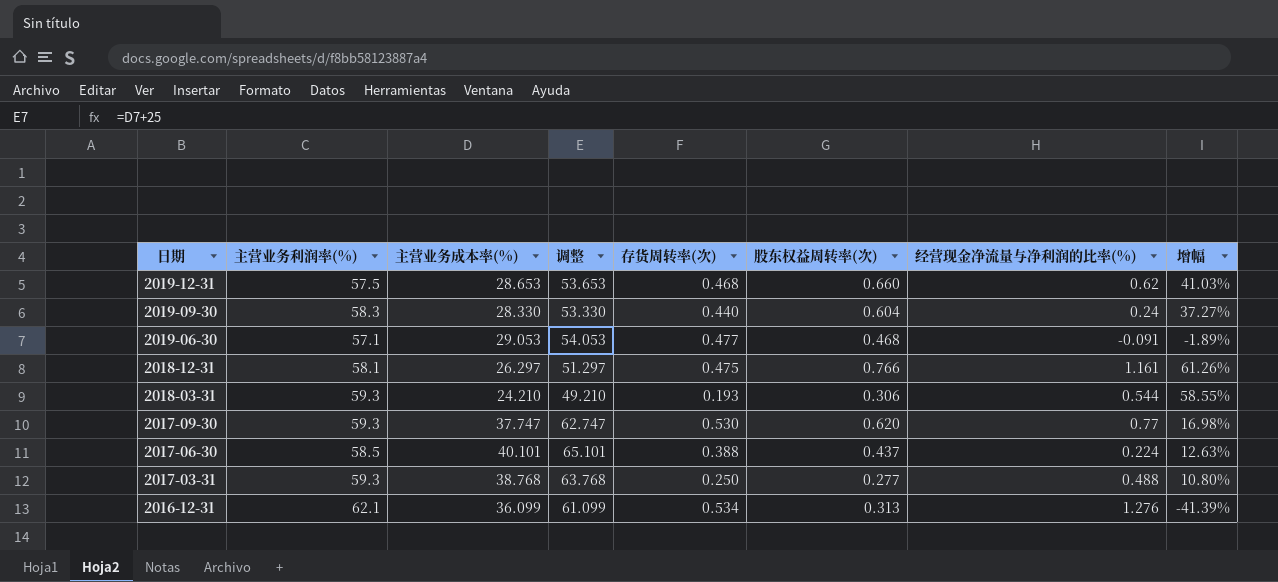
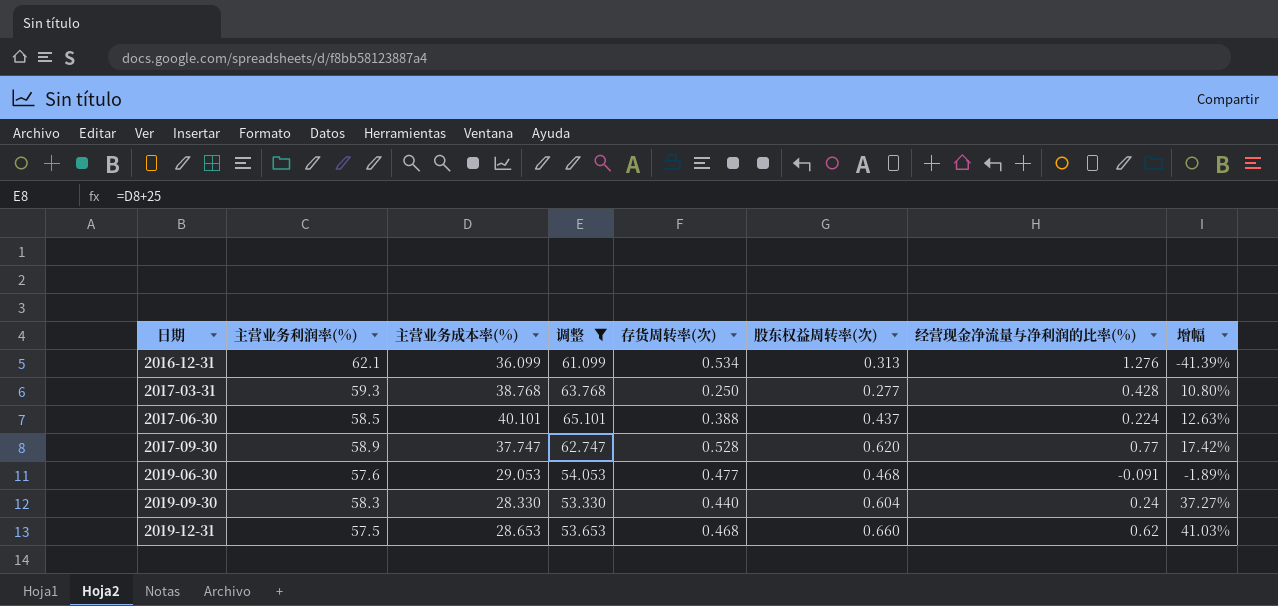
filter: none -> 调整 >= 53.330
row order: 日期 descending -> 日期 ascending
2017-03-31 | 经营现金净流量与净利润的比率(%): 0.488 -> 0.428
2017-09-30 | 主营业务利润率(%): 59.3 -> 58.9
2017-09-30 | 存货周转率(次): 0.530 -> 0.528
2017-09-30 | 增幅: 16.98% -> 17.42%
2019-06-30 | 主营业务利润率(%): 57.1 -> 57.6

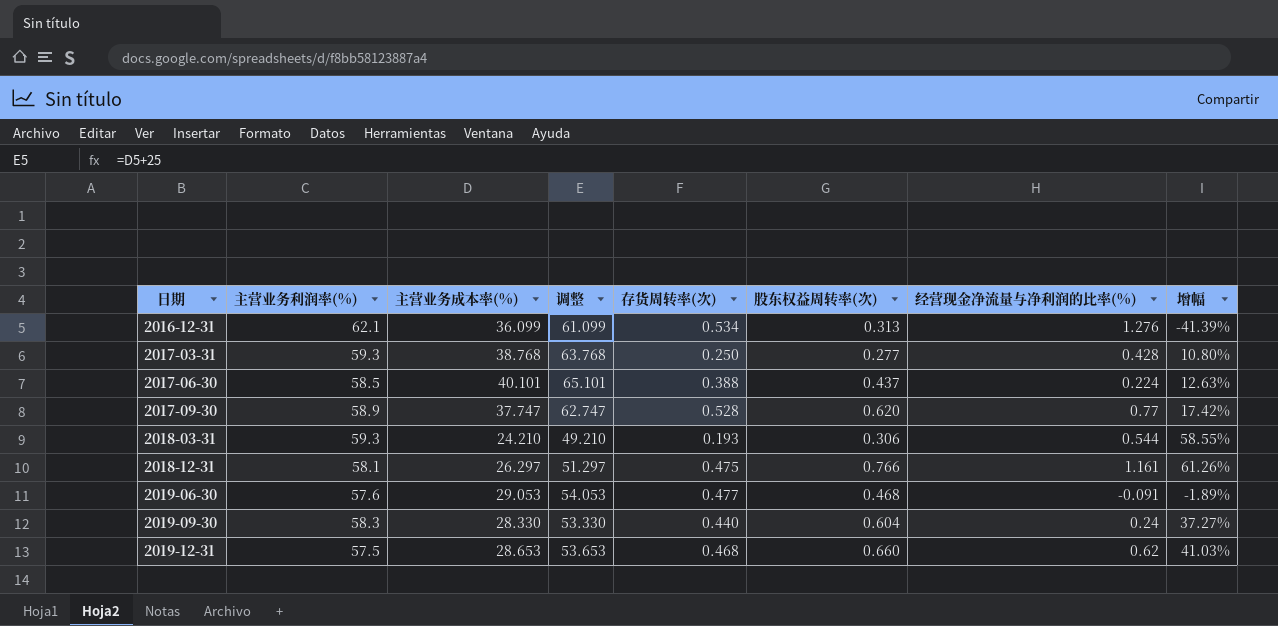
filter: 调整 >= 53.330 -> none

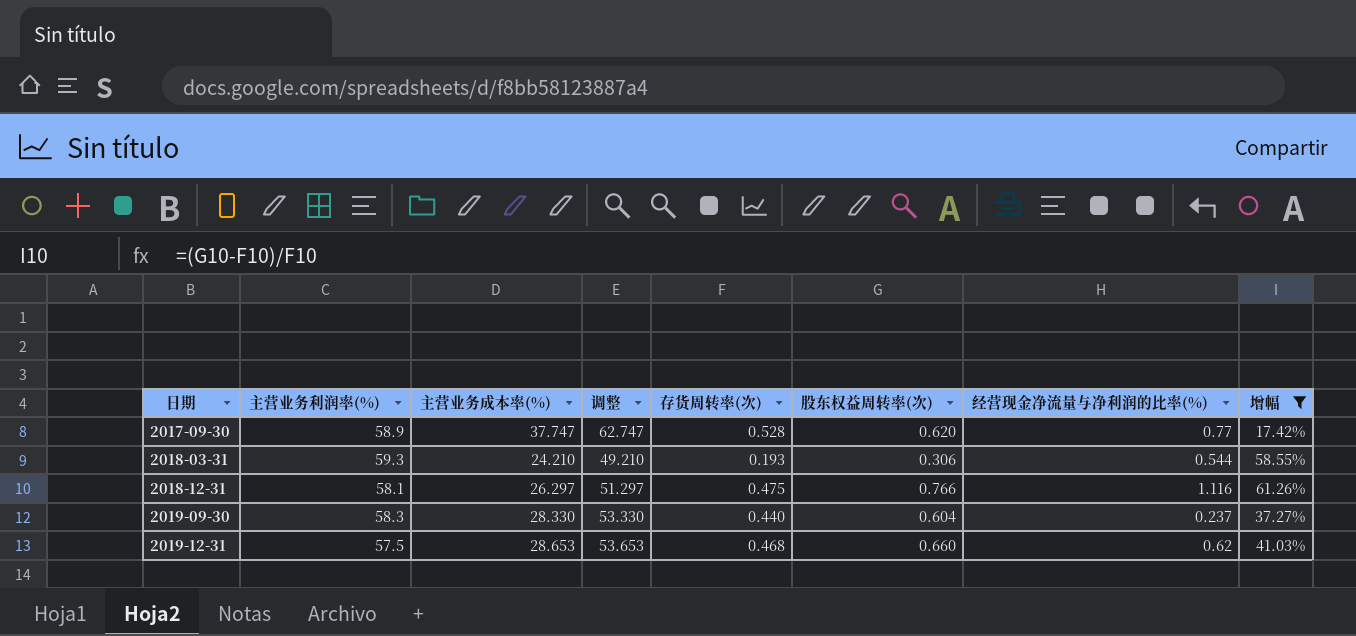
filter: none -> 增幅 >= 17.42%
2018-12-31 | 经营现金净流量与净利润的比率(%): 1.161 -> 1.116
2019-09-30 | 经营现金净流量与净利润的比率(%): 0.24 -> 0.237

